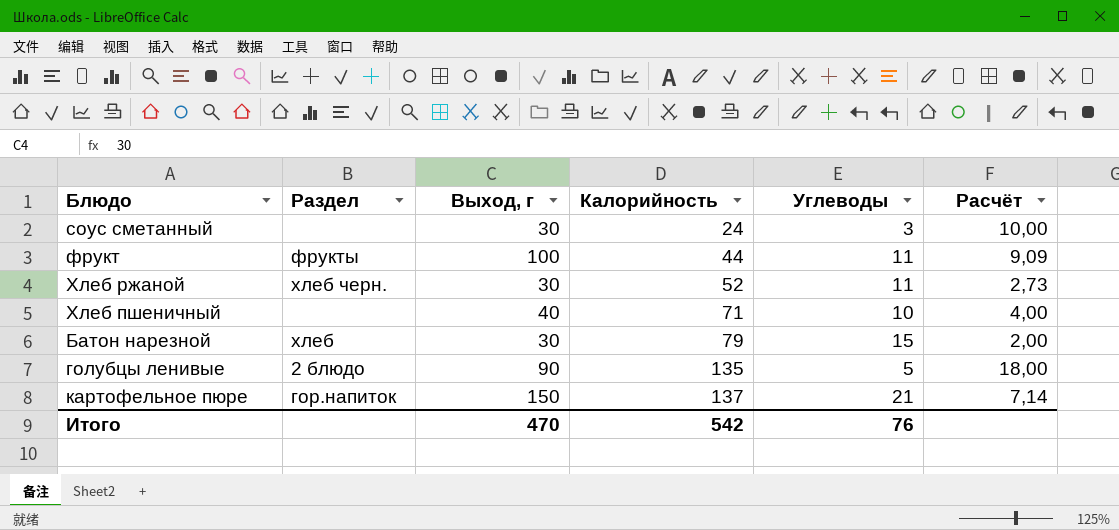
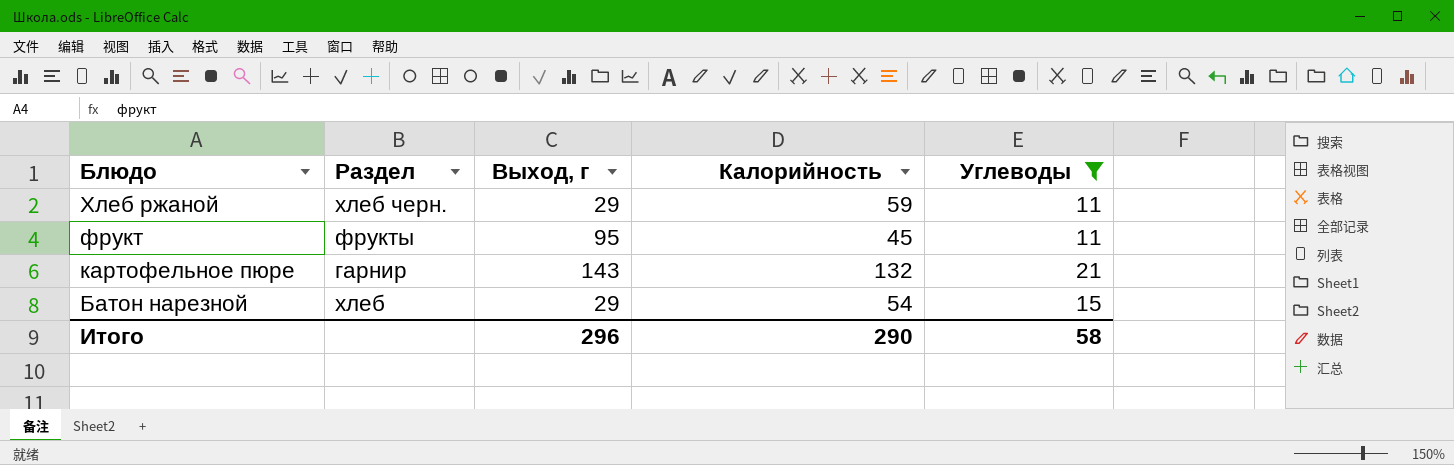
filter: none -> Углеводы >= 11
row order: Калорийность ascending -> Блюдо descending
column Расчёт | formula: [Выход, г] / [Углеводы] -> none
Хлеб ржаной | Выход, г: 30 -> 29
Хлеб ржаной | Калорийность: 52 -> 59
фрукт | Выход, г: 100 -> 95
фрукт | Калорийность: 44 -> 45
картофельное пюре | Раздел: гор.напиток -> гарнир
картофельное пюре | Выход, г: 150 -> 143
картофельное пюре | Калорийность: 137 -> 132
Батон нарезной | Выход, г: 30 -> 29
Батон нарезной | Калорийность: 79 -> 54
Итого | Выход, г: 470 -> 296
Итого | Калорийность: 542 -> 290
Итого | Углеводы: 76 -> 58

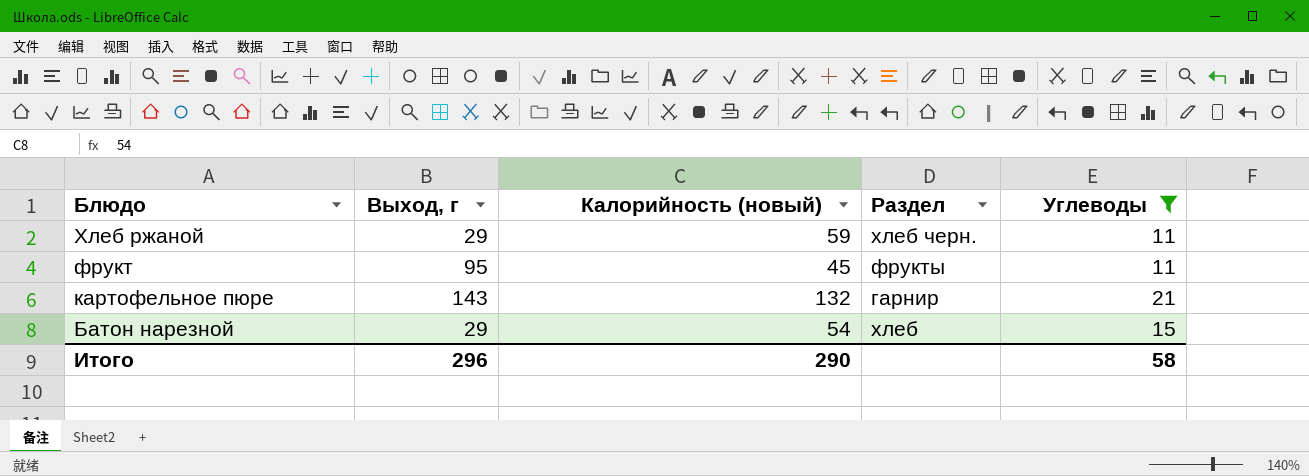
column name: Калорийность -> Калорийность (новый)
column Раздел | position: 2 -> 4

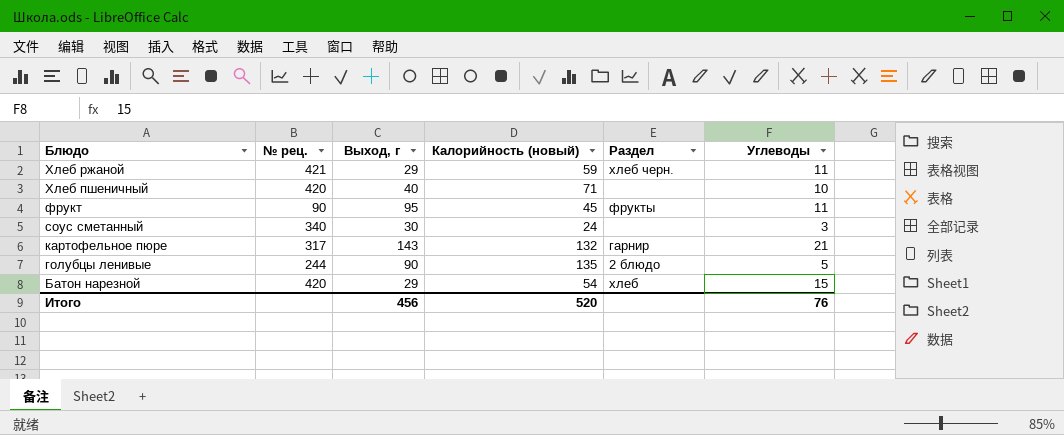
filter: Углеводы >= 11 -> none
column № рец. | position: none -> 2
Итого | Выход, г: 296 -> 456
Итого | Калорийность (новый): 290 -> 520
Итого | Углеводы: 58 -> 76

